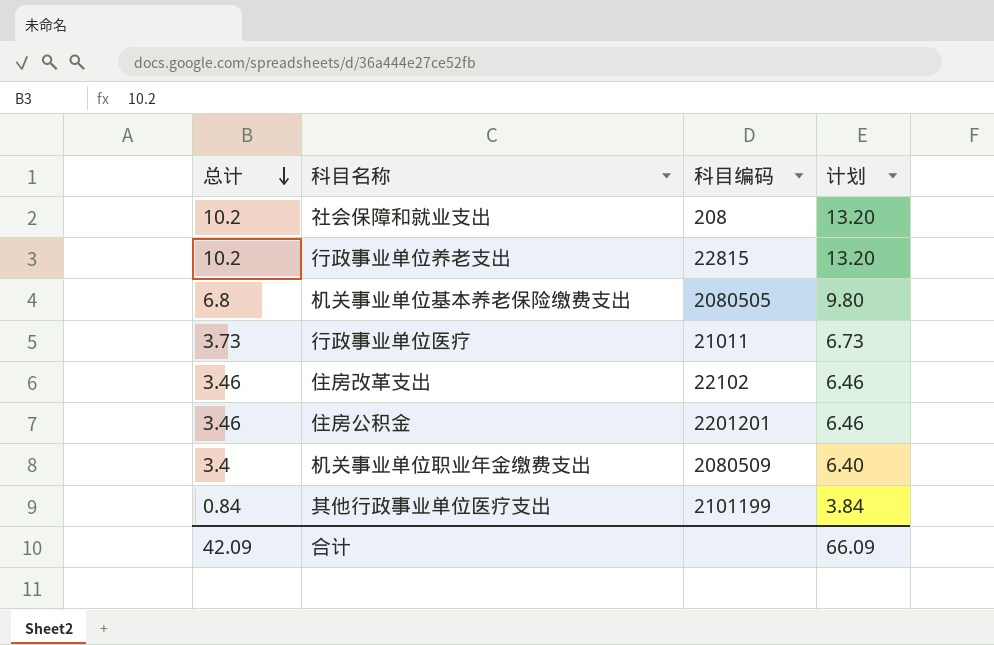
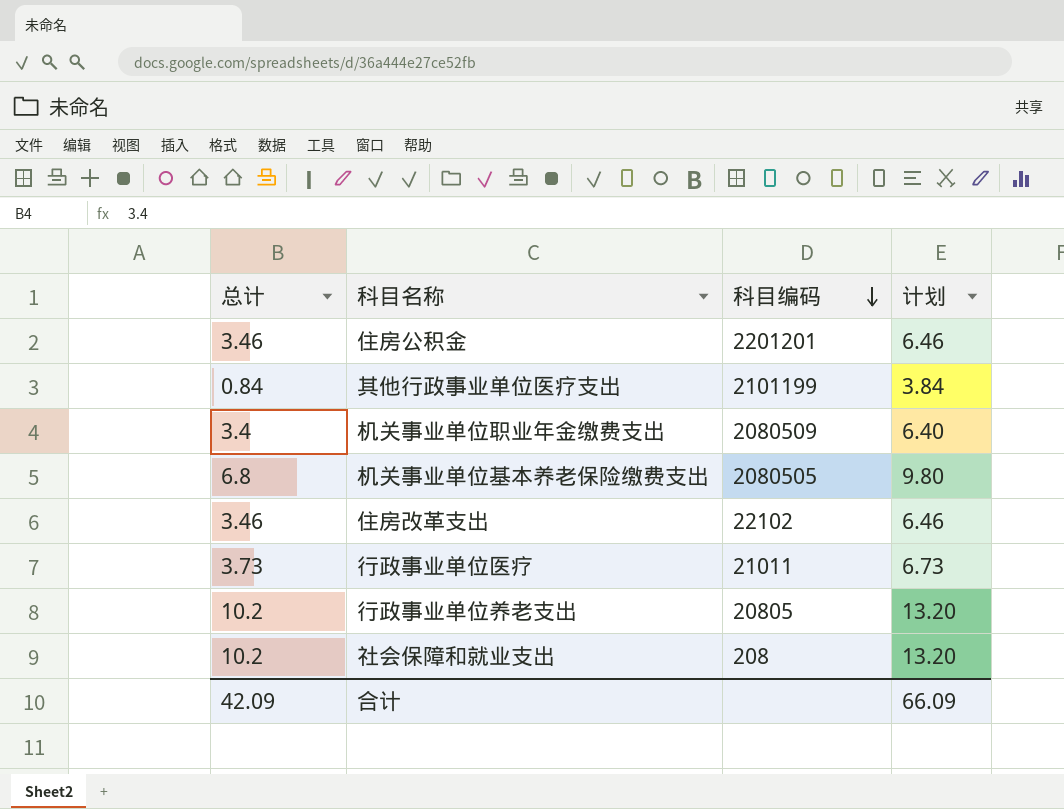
row order: 总计 descending -> 科目编码 descending
行政事业单位养老支出 | 科目编码: 22815 -> 20805

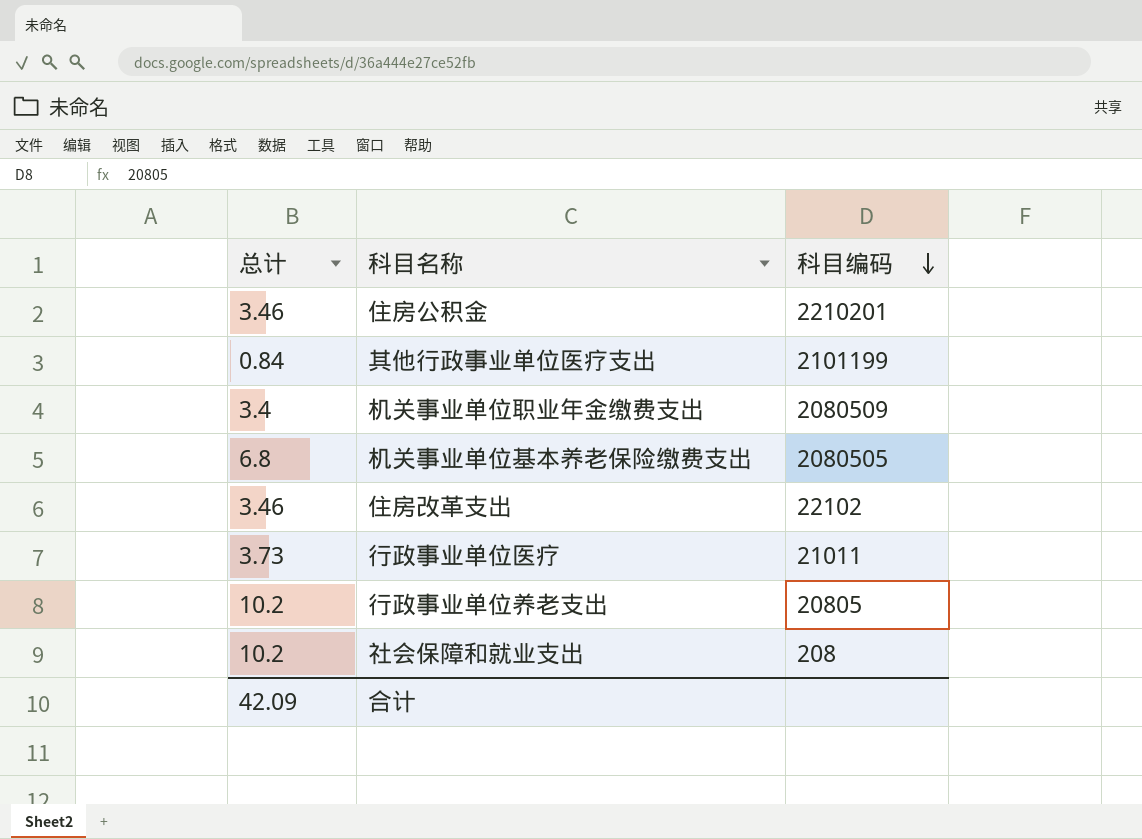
column 计划 | formula: [总计] + 3 -> none
住房公积金 | 科目编码: 2201201 -> 2210201

